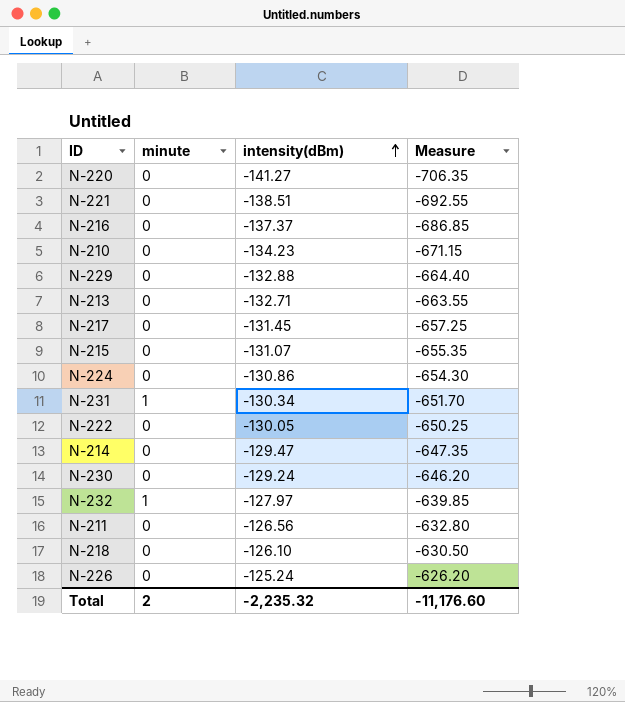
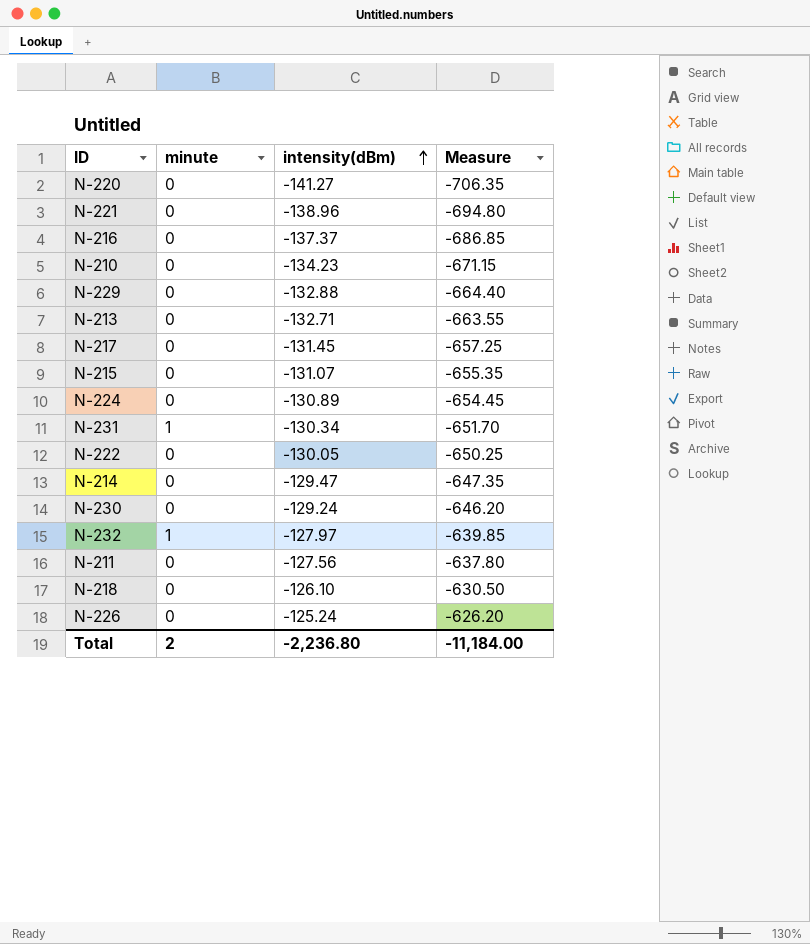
N-221 | intensity(dBm): -138.51 -> -138.96
N-221 | Measure: -692.55 -> -694.80
N-224 | intensity(dBm): -130.86 -> -130.89
N-224 | Measure: -654.30 -> -654.45
N-211 | intensity(dBm): -126.56 -> -127.56
N-211 | Measure: -632.80 -> -637.80
Total | intensity(dBm): -2,235.32 -> -2,236.80
Total | Measure: -11,176.60 -> -11,184.00

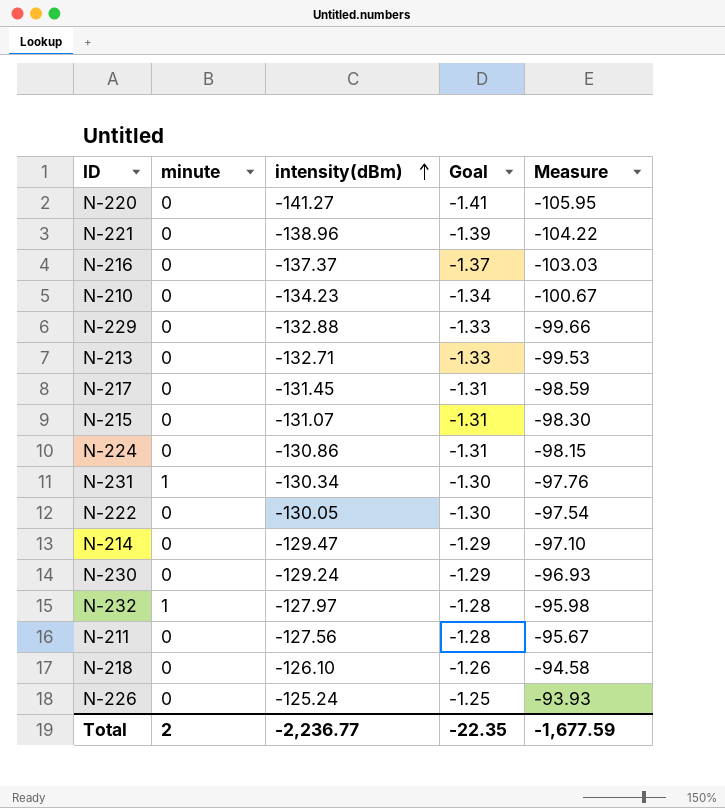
column Goal | formula: none -> [intensity(dBm)] * 0.01
column Measure | formula: [intensity(dBm)] * 5 -> [intensity(dBm)] * 0.75
N-224 | intensity(dBm): -130.89 -> -130.86
Total | intensity(dBm): -2,236.80 -> -2,236.77
Total | Measure: -11,184.00 -> -1,677.59

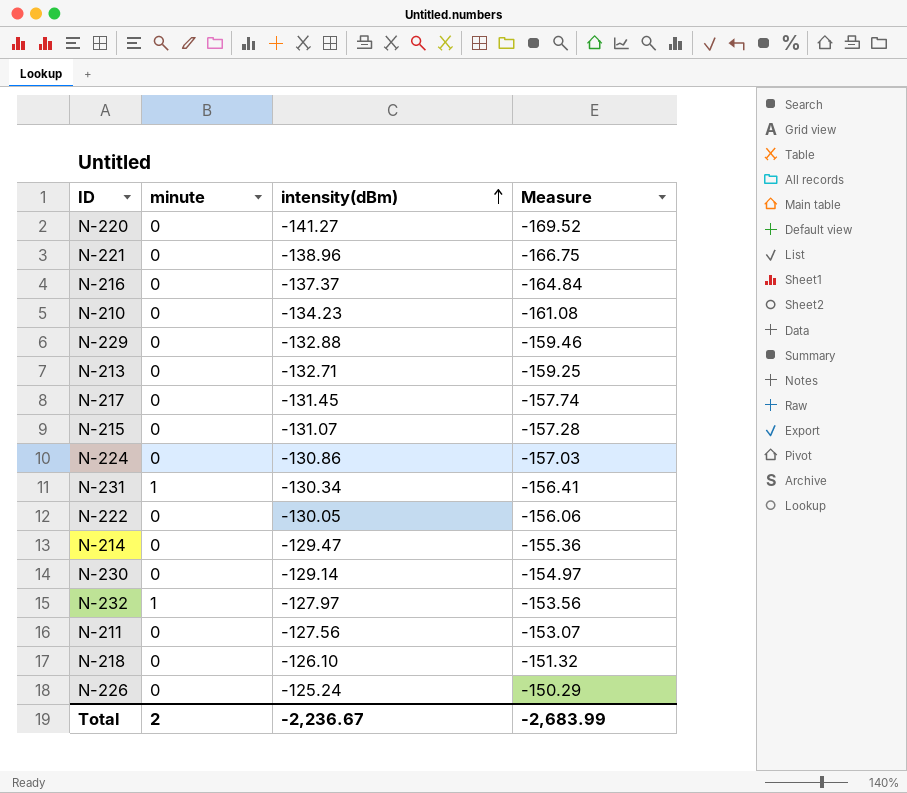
column Goal | formula: [intensity(dBm)] * 0.01 -> none
column Measure | formula: [intensity(dBm)] * 0.75 -> [intensity(dBm)] * 1.2
N-230 | intensity(dBm): -129.24 -> -129.14
Total | intensity(dBm): -2,236.77 -> -2,236.67
Total | Measure: -1,677.59 -> -2,683.99

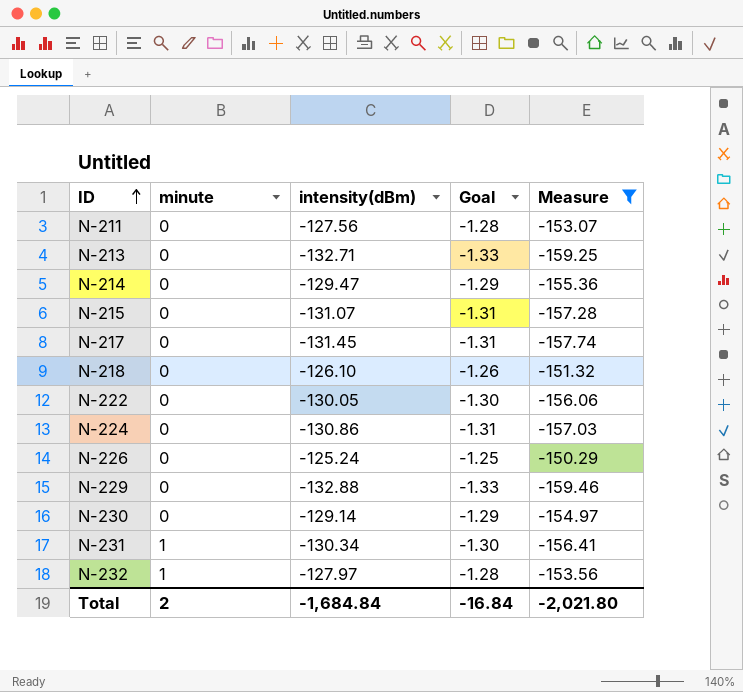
filter: none -> Measure >= -159.46
row order: intensity(dBm) ascending -> ID ascending
column Goal | formula: none -> [intensity(dBm)] * 0.01
Total | intensity(dBm): -2,236.67 -> -1,684.84
Total | Measure: -2,683.99 -> -2,021.80

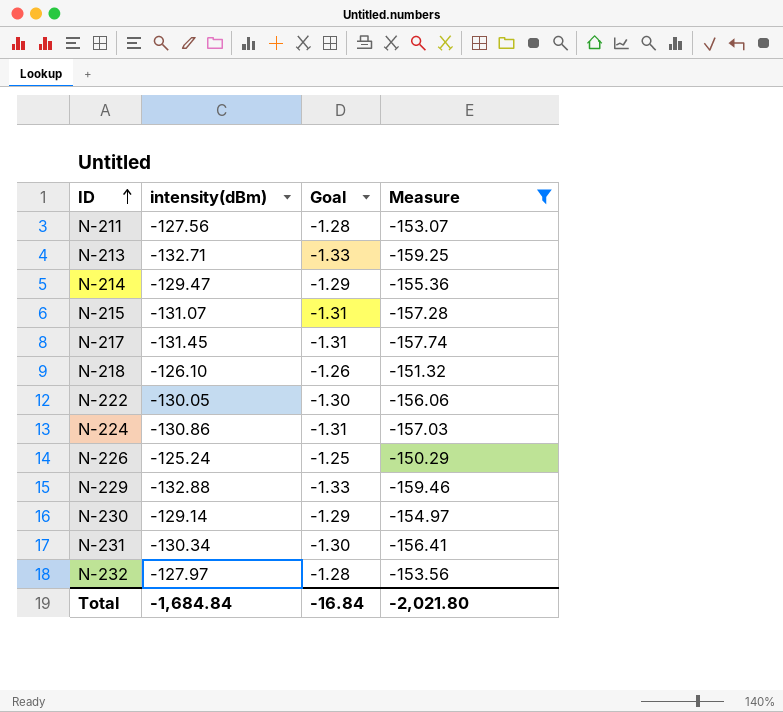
column minute | position: 2 -> none

